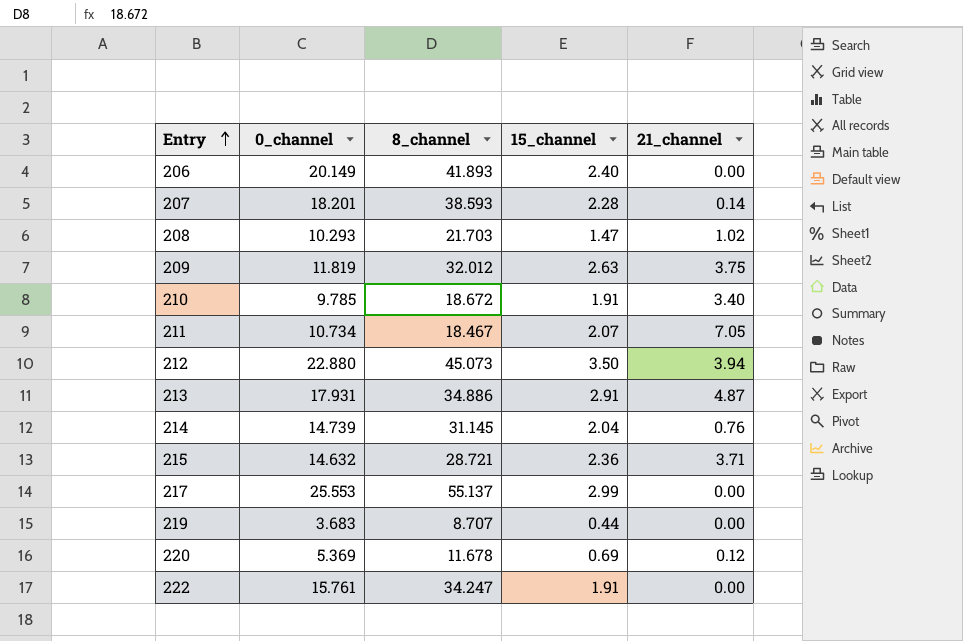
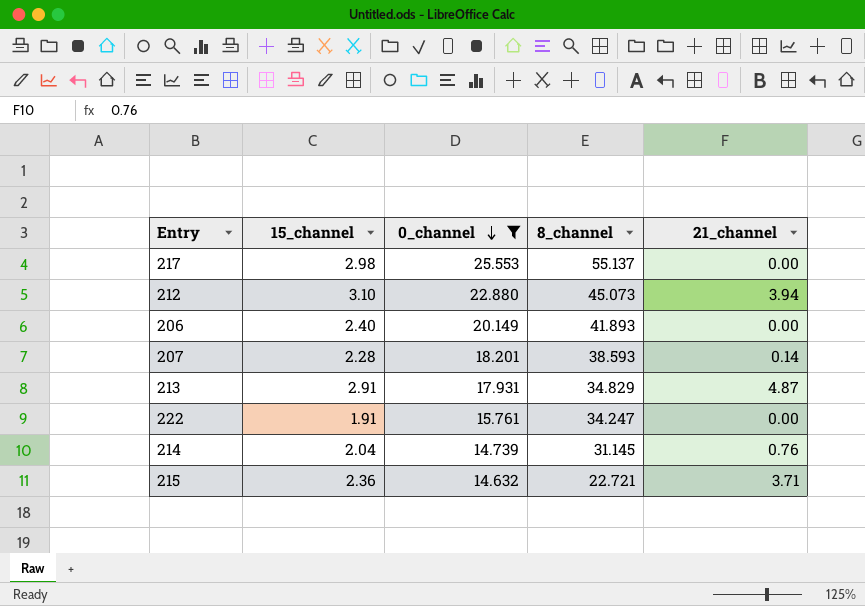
filter: none -> 0_channel >= 14.632
row order: Entry ascending -> 0_channel descending
column 15_channel | position: 4 -> 2
217 | 15_channel: 2.99 -> 2.98
212 | 15_channel: 3.50 -> 3.10
213 | 8_channel: 34.886 -> 34.829
215 | 8_channel: 28.721 -> 22.721

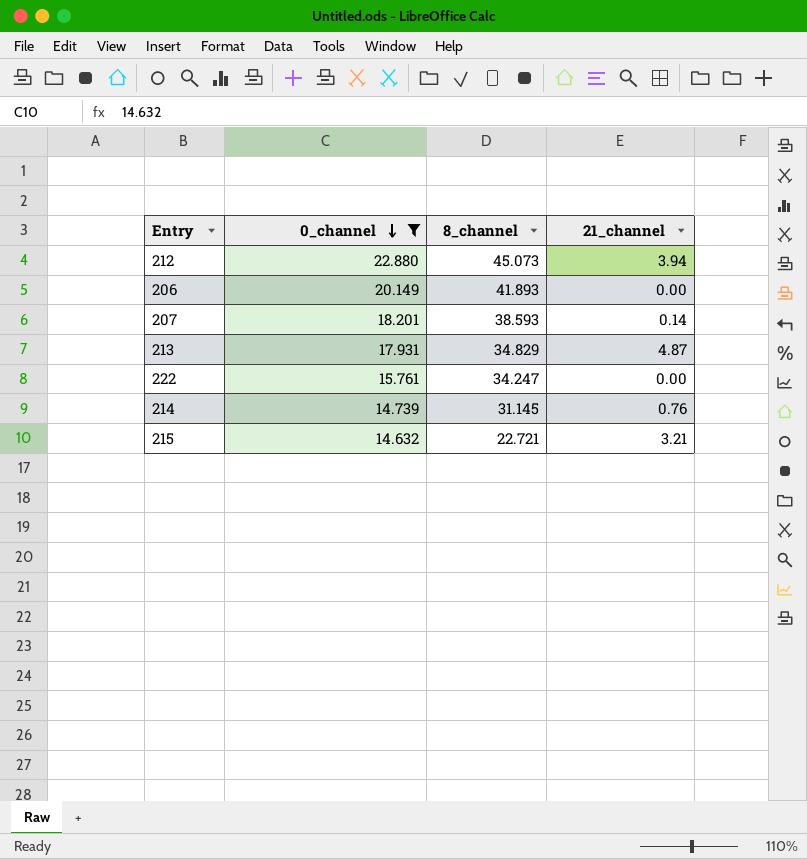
column 15_channel | position: 2 -> none
row 217: 2.98 | 25.553 | 55.137 | 0.00 -> none
215 | 21_channel: 3.71 -> 3.21

